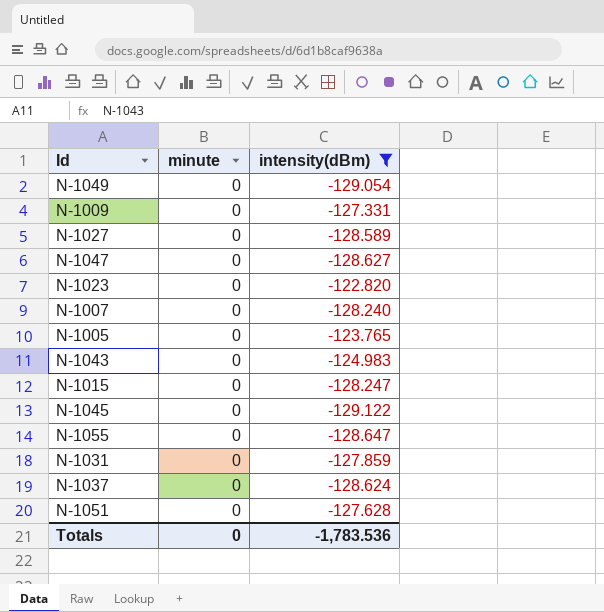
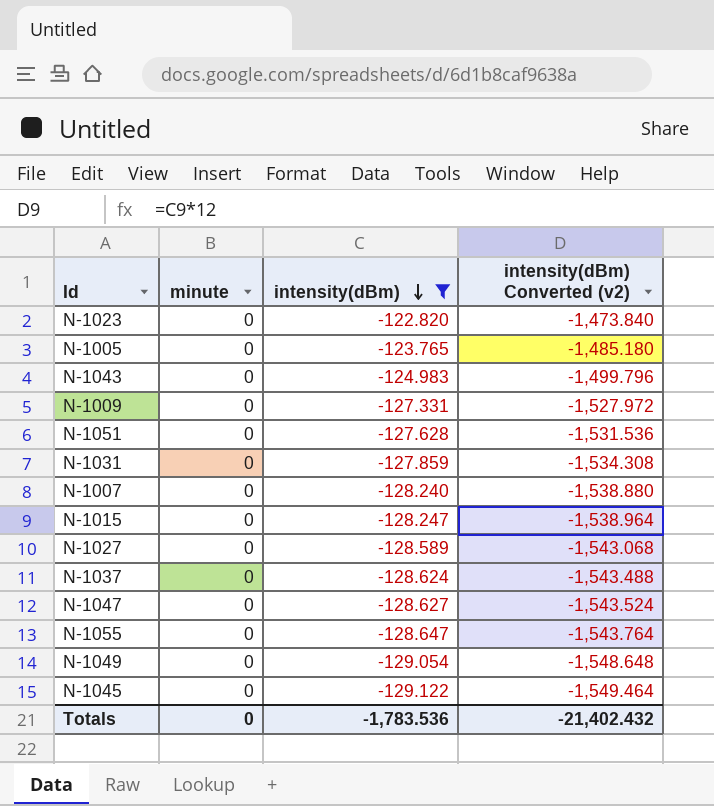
row order: none -> intensity(dBm) descending
column intensity(dBm) Converted (v2) | formula: none -> [intensity(dBm)] * 12

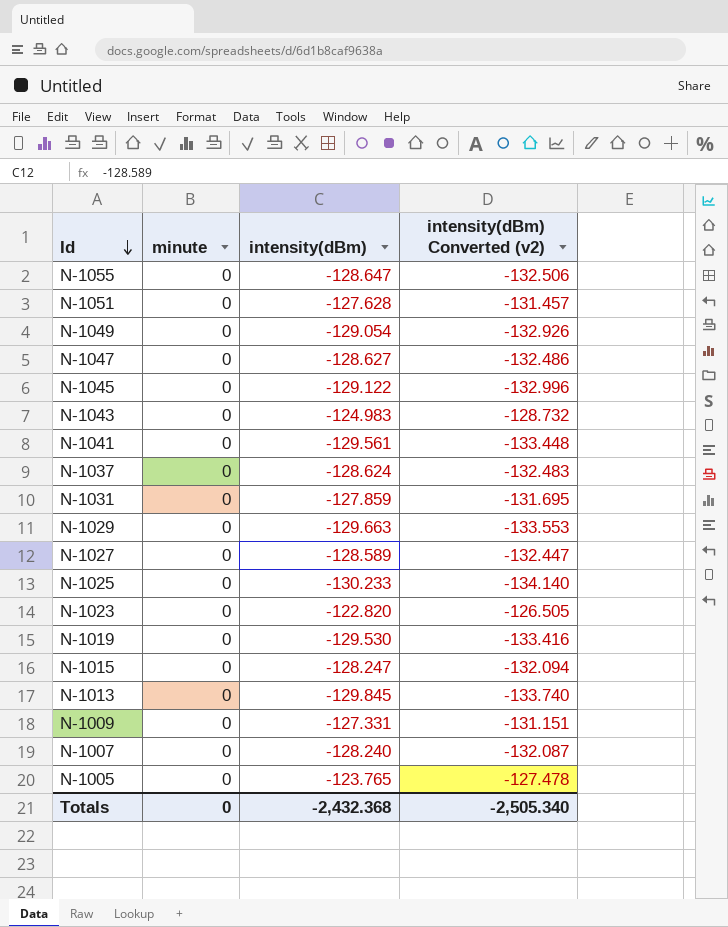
filter: intensity(dBm) >= -129.122 -> none
row order: intensity(dBm) descending -> Id descending
column intensity(dBm) Converted (v2) | formula: [intensity(dBm)] * 12 -> [intensity(dBm)] * 1.03
Totals | intensity(dBm): -1,783.536 -> -2,432.368
Totals | intensity(dBm) Converted (v2): -21,402.432 -> -2,505.340

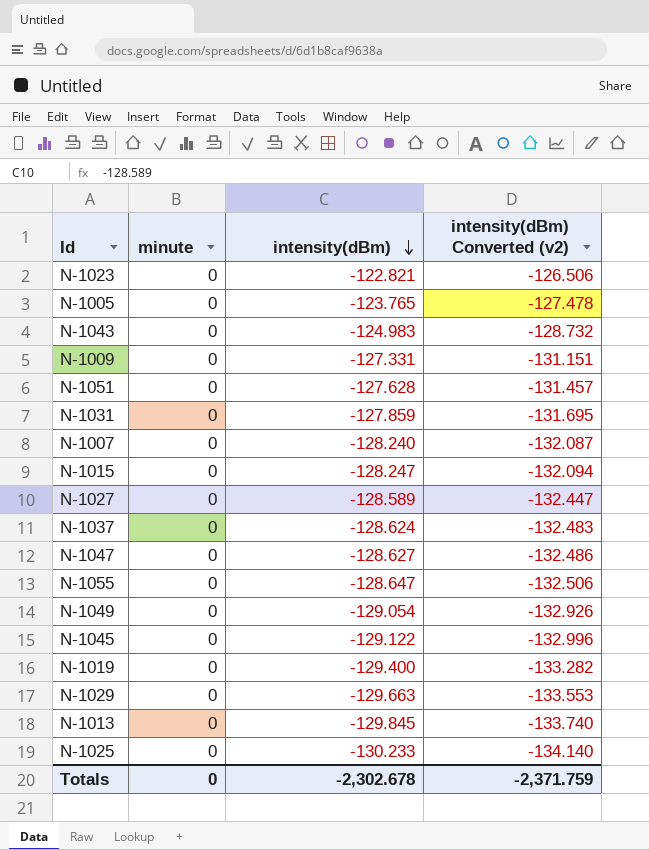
row order: Id descending -> intensity(dBm) descending
row N-1041: 0 | -129.561 | -133.448 -> none
N-1023 | intensity(dBm): -122.820 -> -122.821
N-1023 | intensity(dBm) Converted (v2): -126.505 -> -126.506
N-1019 | intensity(dBm): -129.530 -> -129.400
N-1019 | intensity(dBm) Converted (v2): -133.416 -> -133.282
Totals | intensity(dBm): -2,432.368 -> -2,302.678
Totals | intensity(dBm) Converted (v2): -2,505.340 -> -2,371.759

